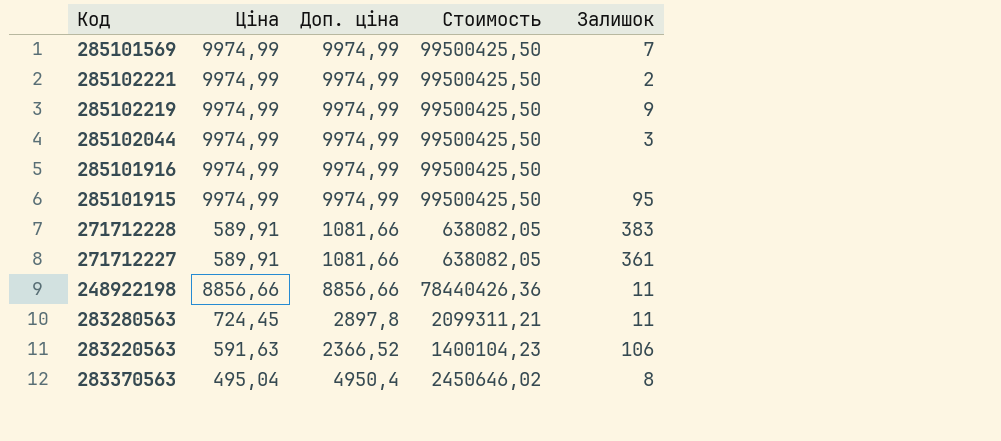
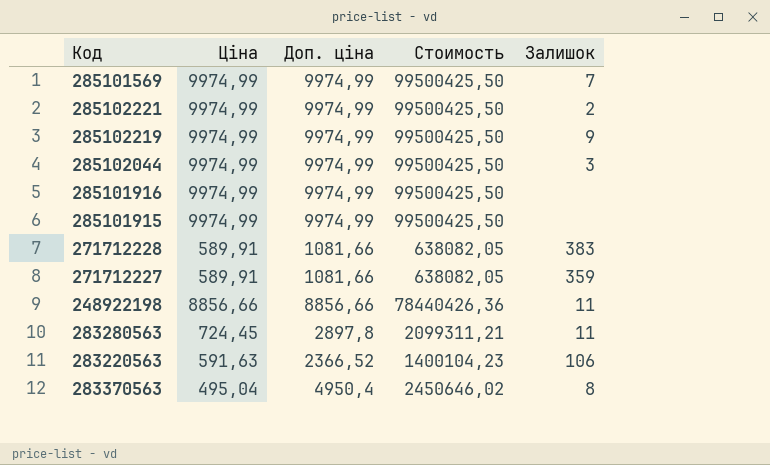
285101915 | Залишок: 95 -> none
271712227 | Залишок: 361 -> 359

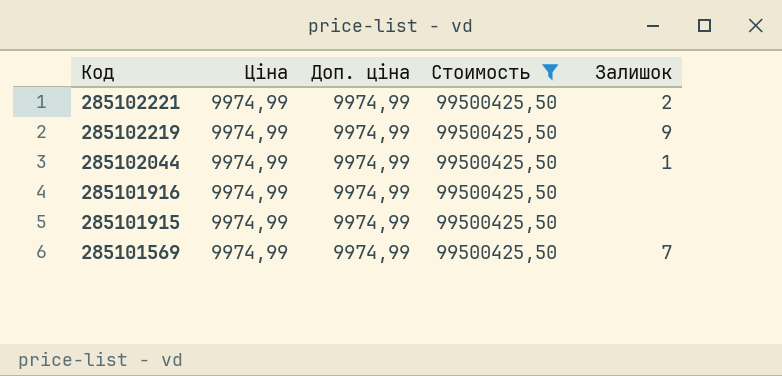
filter: none -> Стоимость = 99500425,50
row order: none -> Код descending
285102044 | Залишок: 3 -> 1

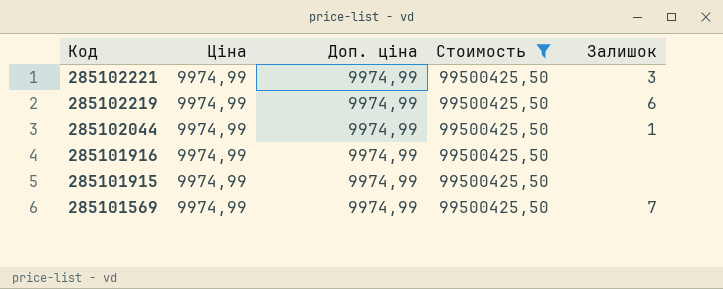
285102221 | Залишок: 2 -> 3
285102219 | Залишок: 9 -> 6

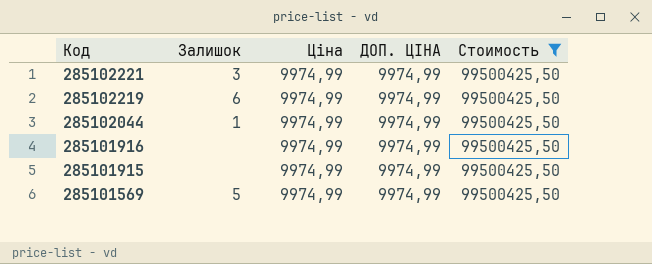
column Залишок | position: 5 -> 2
column name: Доп. ціна -> ДОП. ЦІНА
285101569 | Залишок: 7 -> 5

